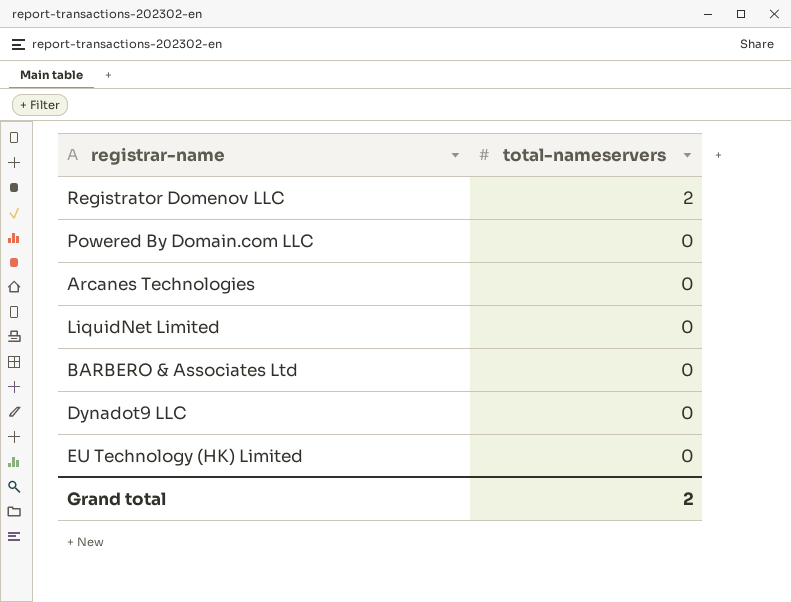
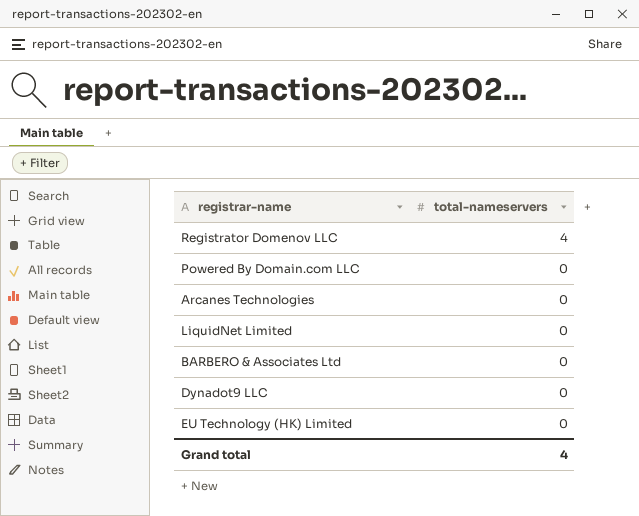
Registrator Domenov LLC | total-nameservers: 2 -> 4
Grand total | total-nameservers: 2 -> 4

